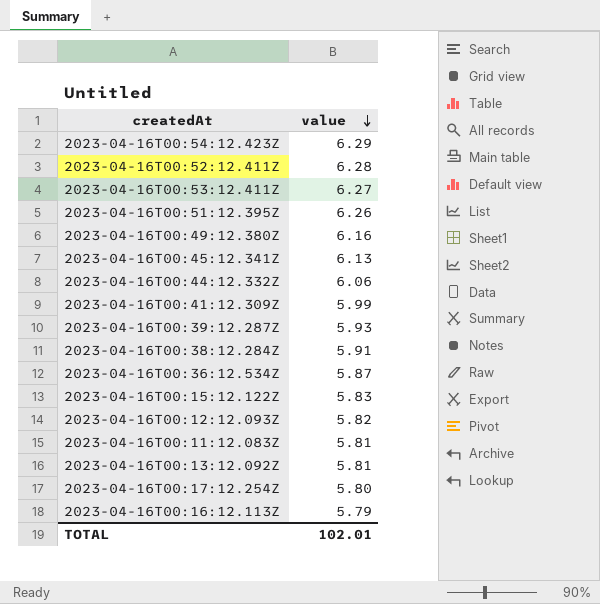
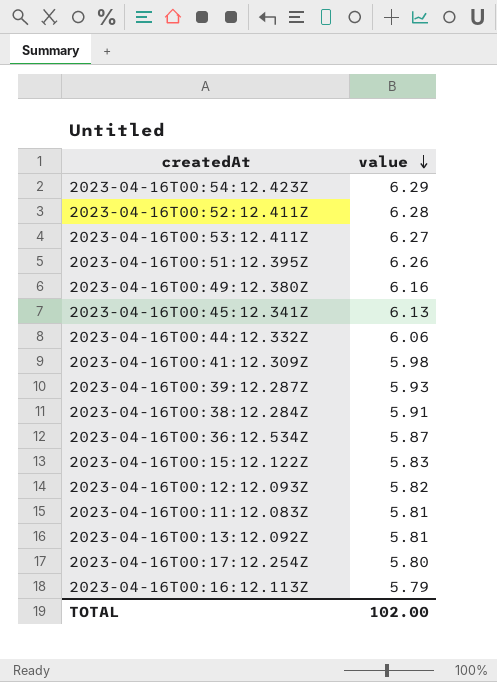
2023-04-16T00:41:12.309Z | value: 5.99 -> 5.98
TOTAL | value: 102.01 -> 102.00

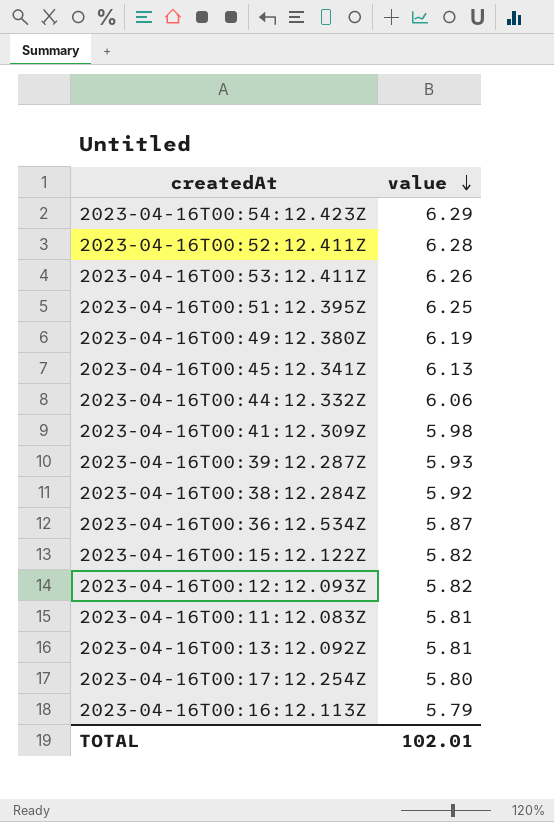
2023-04-16T00:53:12.411Z | value: 6.27 -> 6.26
2023-04-16T00:51:12.395Z | value: 6.26 -> 6.25
2023-04-16T00:49:12.380Z | value: 6.16 -> 6.19
2023-04-16T00:38:12.284Z | value: 5.91 -> 5.92
2023-04-16T00:15:12.122Z | value: 5.83 -> 5.82
TOTAL | value: 102.00 -> 102.01

